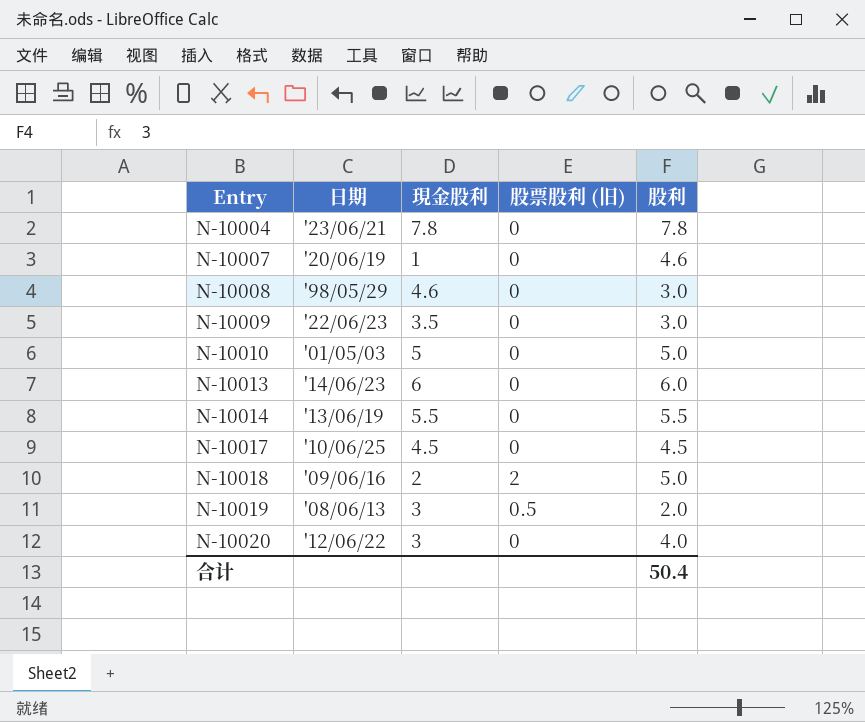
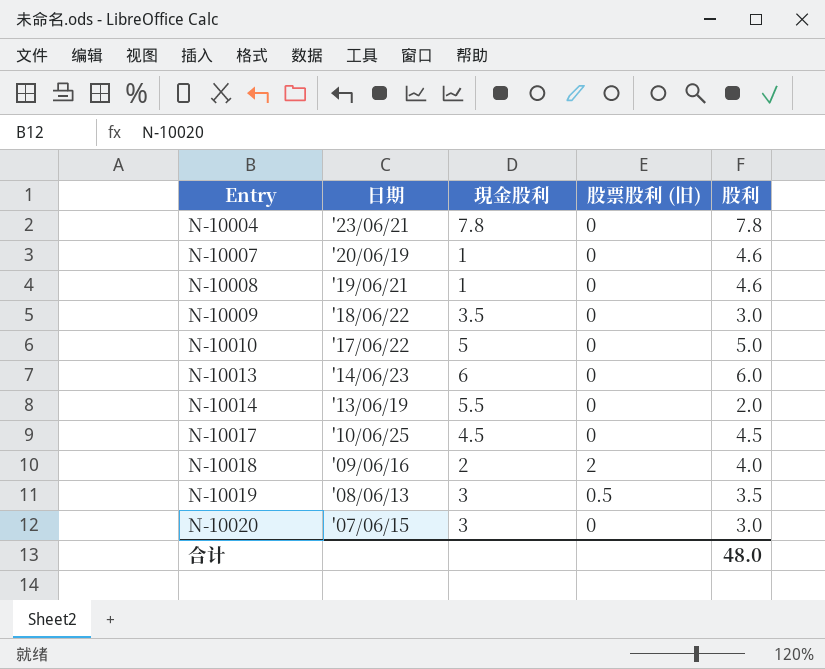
N-10008 | 日期: '98/05/29 -> '19/06/21
N-10008 | 現金股利: 4.6 -> 1
N-10008 | 股利: 3.0 -> 4.6
N-10009 | 日期: '22/06/23 -> '18/06/22
N-10010 | 日期: '01/05/03 -> '17/06/22
N-10014 | 股利: 5.5 -> 2.0
N-10018 | 股利: 5.0 -> 4.0
N-10019 | 股利: 2.0 -> 3.5
N-10020 | 日期: '12/06/22 -> '07/06/15
N-10020 | 股利: 4.0 -> 3.0
合计 | 股利: 50.4 -> 48.0

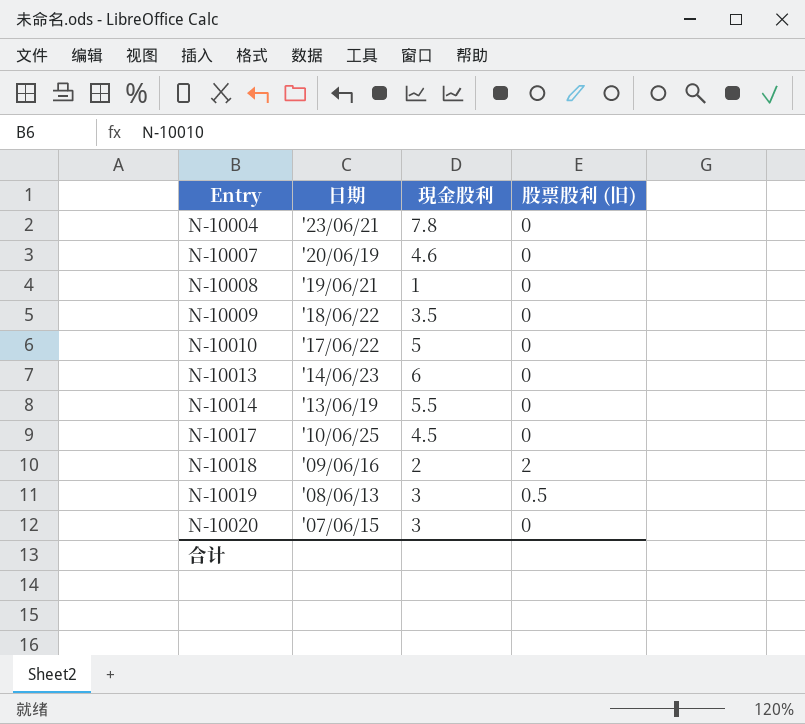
column 股利 | position: 5 -> none
N-10007 | 現金股利: 1 -> 4.6

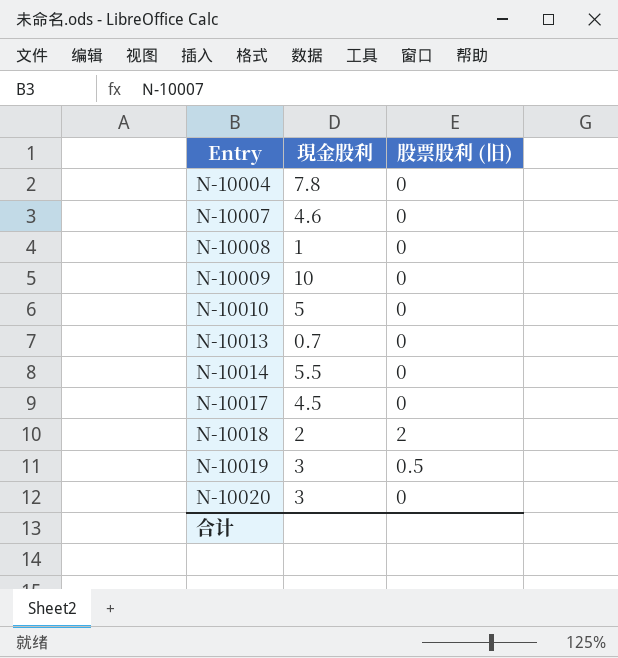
column 日期 | position: 2 -> none
N-10009 | 現金股利: 3.5 -> 10
N-10013 | 現金股利: 6 -> 0.7

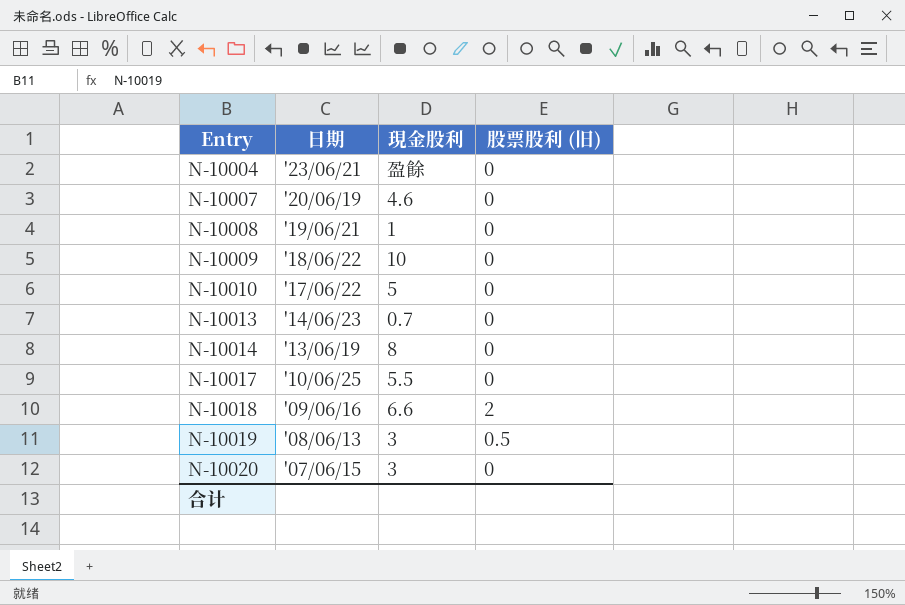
column 日期 | position: none -> 2
N-10004 | 現金股利: 7.8 -> 盈餘
N-10014 | 現金股利: 5.5 -> 8
N-10017 | 現金股利: 4.5 -> 5.5
N-10018 | 現金股利: 2 -> 6.6

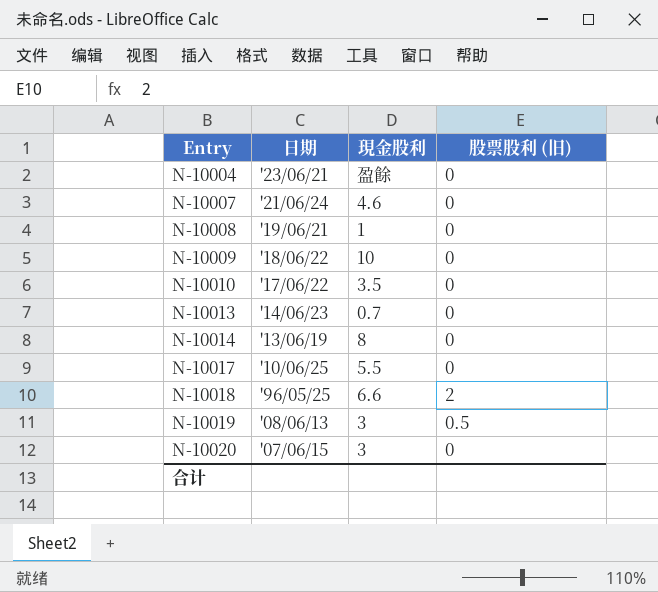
N-10007 | 日期: '20/06/19 -> '21/06/24
N-10010 | 現金股利: 5 -> 3.5
N-10018 | 日期: '09/06/16 -> '96/05/25

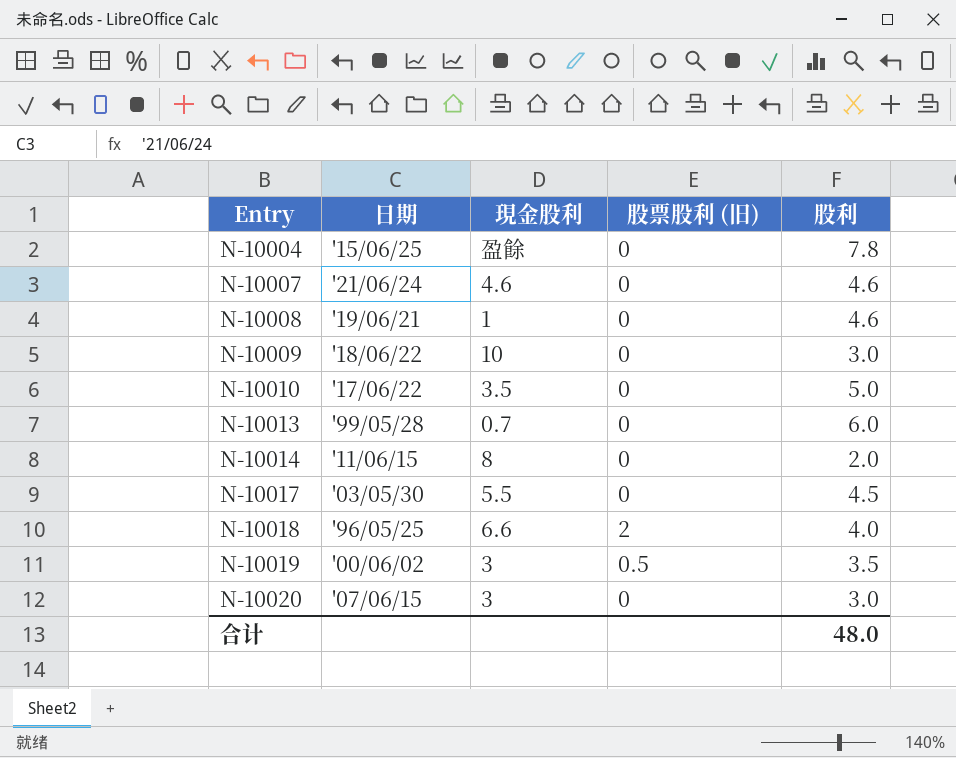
column 股利 | position: none -> 5
N-10004 | 日期: '23/06/21 -> '15/06/25
N-10013 | 日期: '14/06/23 -> '99/05/28
N-10014 | 日期: '13/06/19 -> '11/06/15
N-10017 | 日期: '10/06/25 -> '03/05/30
N-10019 | 日期: '08/06/13 -> '00/06/02

